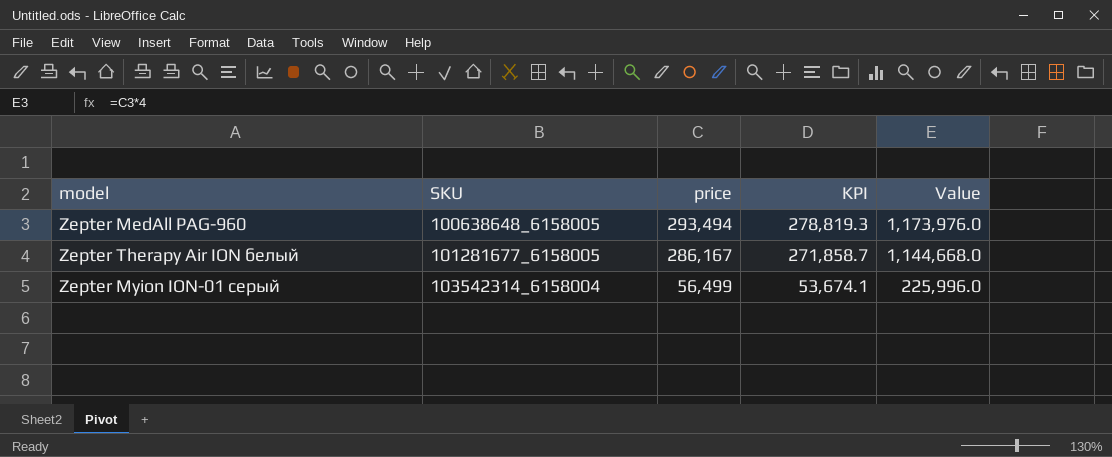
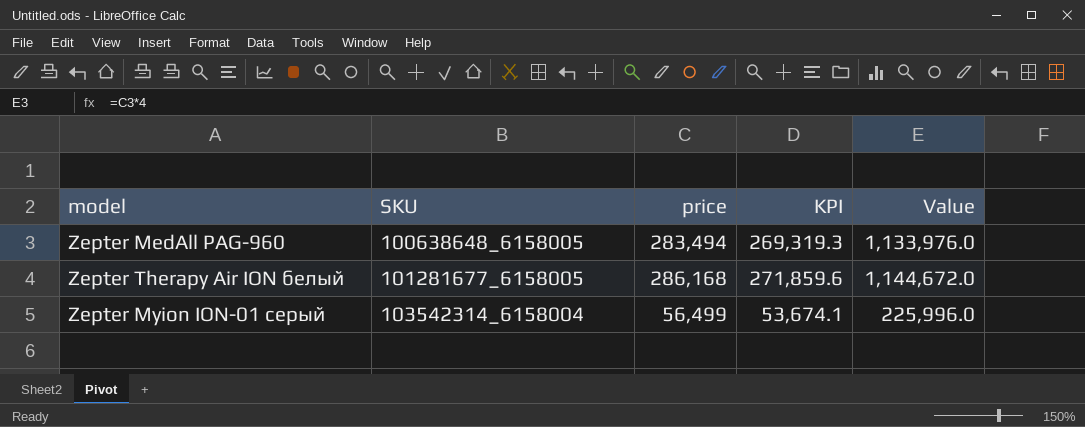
Zepter MedAll PAG-960 | price: 293,494 -> 283,494
Zepter MedAll PAG-960 | KPI: 278,819.3 -> 269,319.3
Zepter MedAll PAG-960 | Value: 1,173,976.0 -> 1,133,976.0
Zepter Therapy Air ION белый | price: 286,167 -> 286,168
Zepter Therapy Air ION белый | KPI: 271,858.7 -> 271,859.6
Zepter Therapy Air ION белый | Value: 1,144,668.0 -> 1,144,672.0

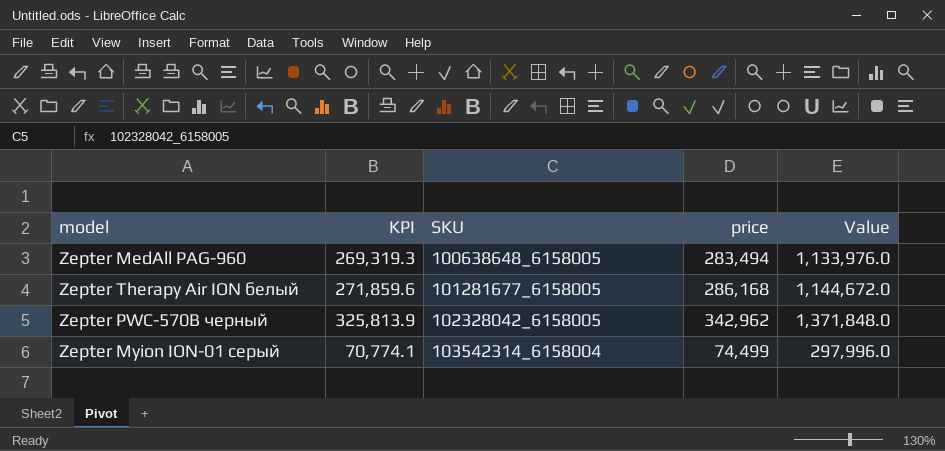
column KPI | position: 4 -> 2
row Zepter PWC-570B черный: none -> 325,813.9 | 102328042_6158005 | 342,962 | 1,371,848.0
Zepter Myion ION-01 серый | KPI: 53,674.1 -> 70,774.1
Zepter Myion ION-01 серый | price: 56,499 -> 74,499
Zepter Myion ION-01 серый | Value: 225,996.0 -> 297,996.0

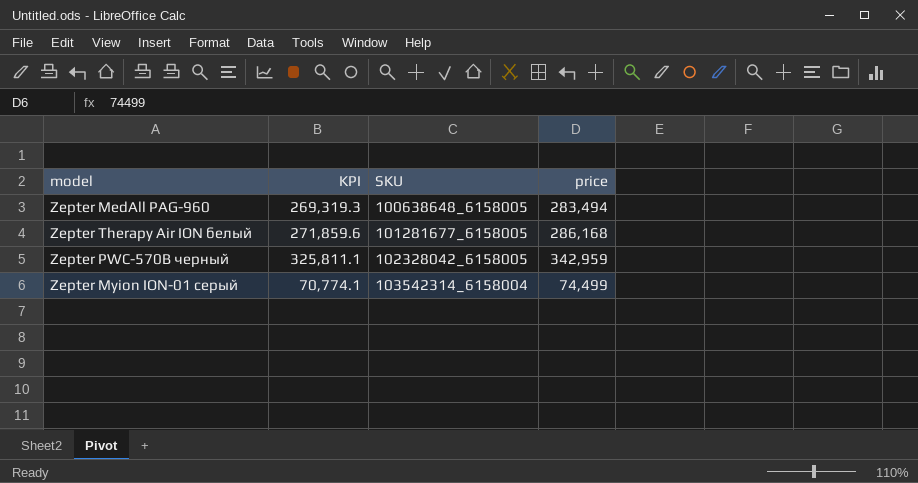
column Value | formula: [price] * 4 -> none
Zepter PWC-570B черный | KPI: 325,813.9 -> 325,811.1
Zepter PWC-570B черный | price: 342,962 -> 342,959

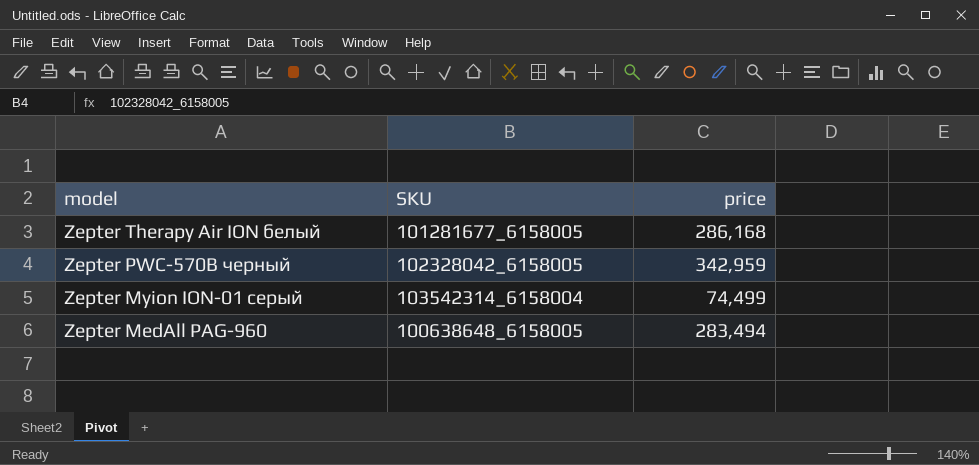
row order: SKU ascending -> model descending
column KPI | formula: [price] * 0.95 -> none

